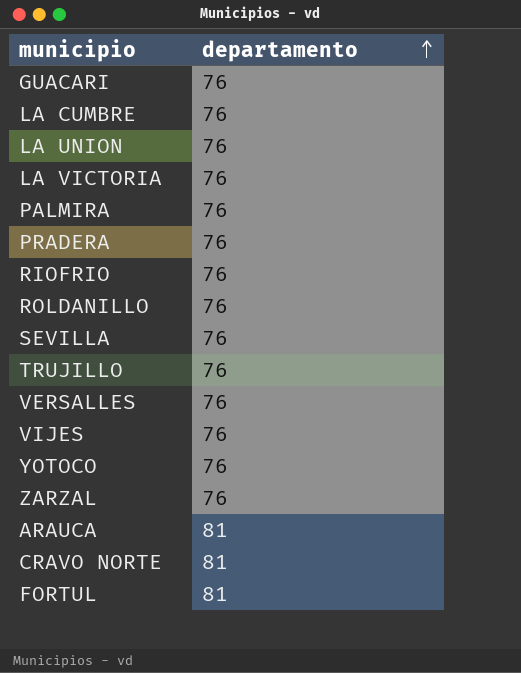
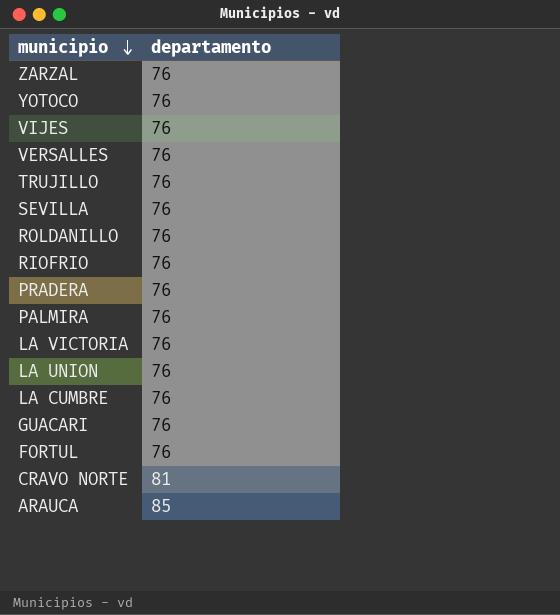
row order: departamento ascending -> municipio descending
FORTUL | departamento: 81 -> 76
ARAUCA | departamento: 81 -> 85

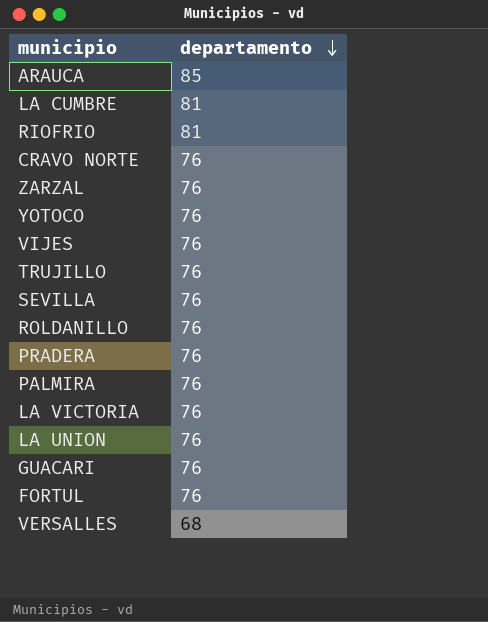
row order: municipio descending -> departamento descending
LA CUMBRE | departamento: 76 -> 81
RIOFRIO | departamento: 76 -> 81
CRAVO NORTE | departamento: 81 -> 76
VERSALLES | departamento: 76 -> 68

